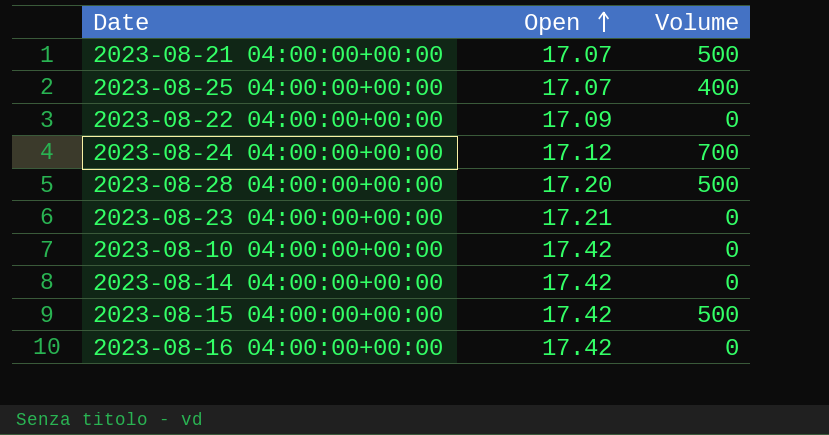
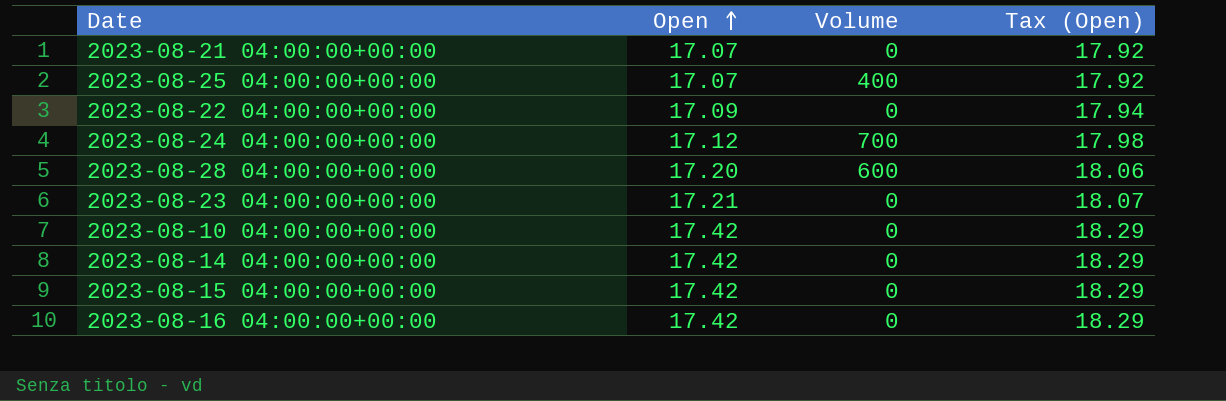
column Tax (Open) | formula: none -> [Open] * 1.05
2023-08-21 04:00:00+00:00 | Volume: 500 -> 0
2023-08-28 04:00:00+00:00 | Volume: 500 -> 600
2023-08-15 04:00:00+00:00 | Volume: 500 -> 0

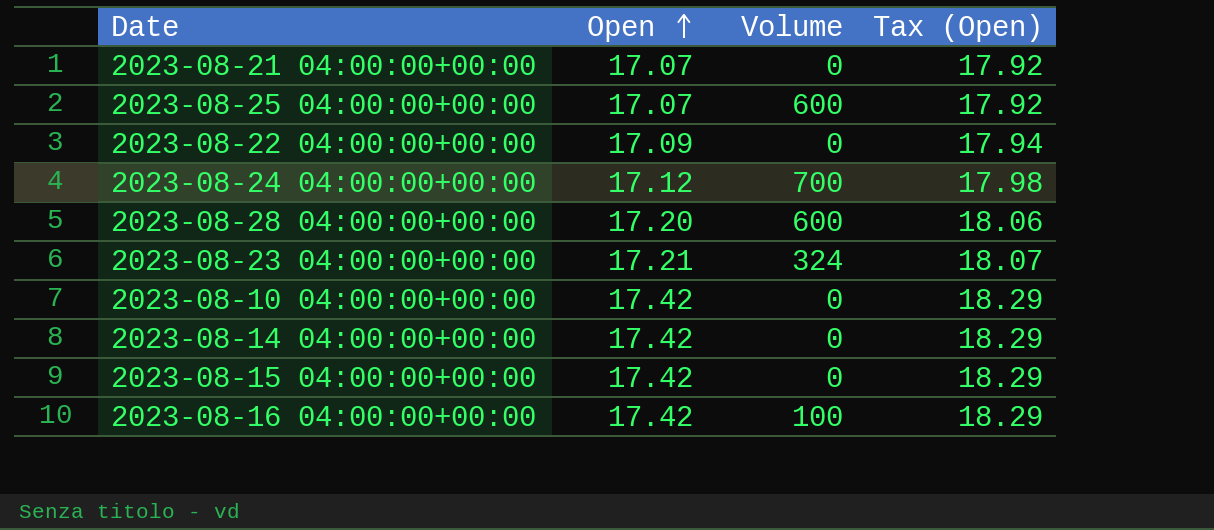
2023-08-25 04:00:00+00:00 | Volume: 400 -> 600
2023-08-23 04:00:00+00:00 | Volume: 0 -> 324
2023-08-16 04:00:00+00:00 | Volume: 0 -> 100

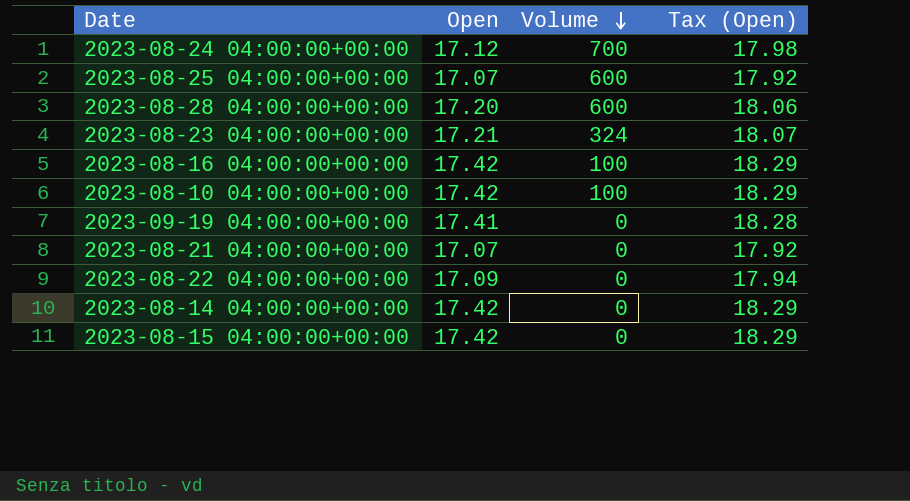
row order: Open ascending -> Volume descending
2023-08-10 04:00:00+00:00 | Volume: 0 -> 100
row 2023-09-19 04:00:00+00:00: none -> 17.41 | 0 | 18.28

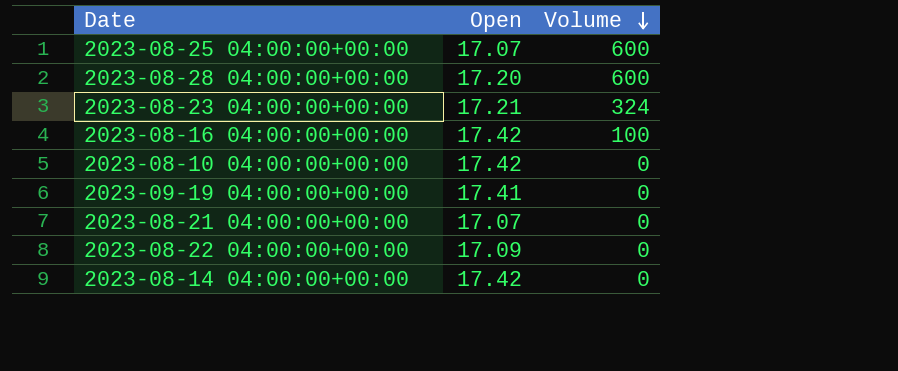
column Tax (Open) | formula: [Open] * 1.05 -> none
row 2023-08-24 04:00:00+00:00: 17.12 | 700 | 17.98 -> none
row 2023-08-15 04:00:00+00:00: 17.42 | 0 | 18.29 -> none
2023-08-10 04:00:00+00:00 | Volume: 100 -> 0

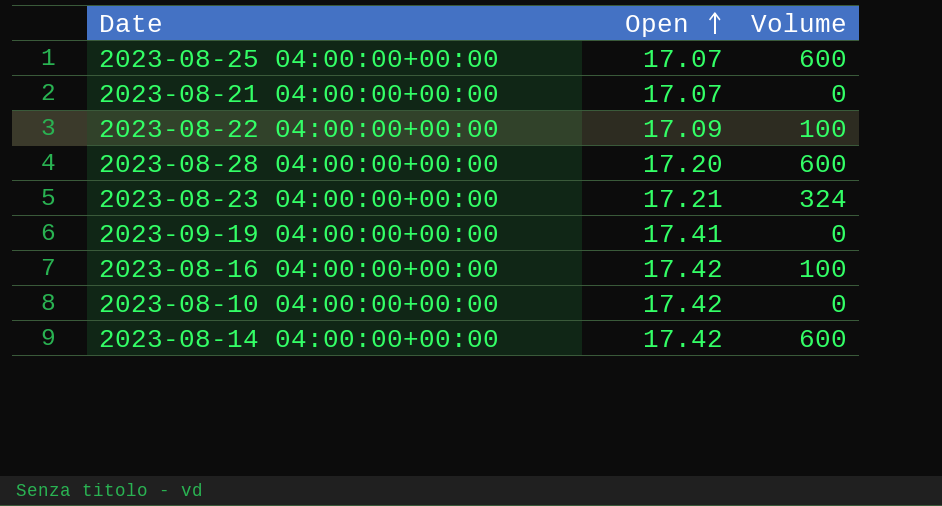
row order: Volume descending -> Open ascending
2023-08-22 04:00:00+00:00 | Volume: 0 -> 100
2023-08-14 04:00:00+00:00 | Volume: 0 -> 600

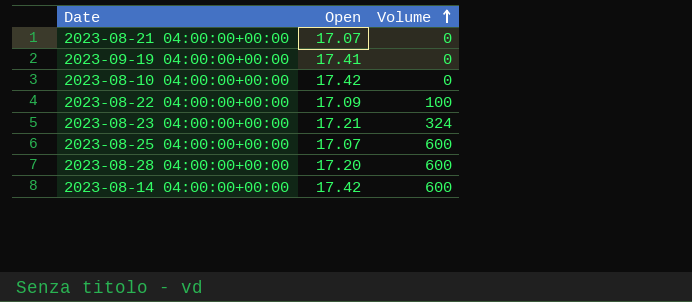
row order: Open ascending -> Volume ascending
row 2023-08-16 04:00:00+00:00: 17.42 | 100 -> none

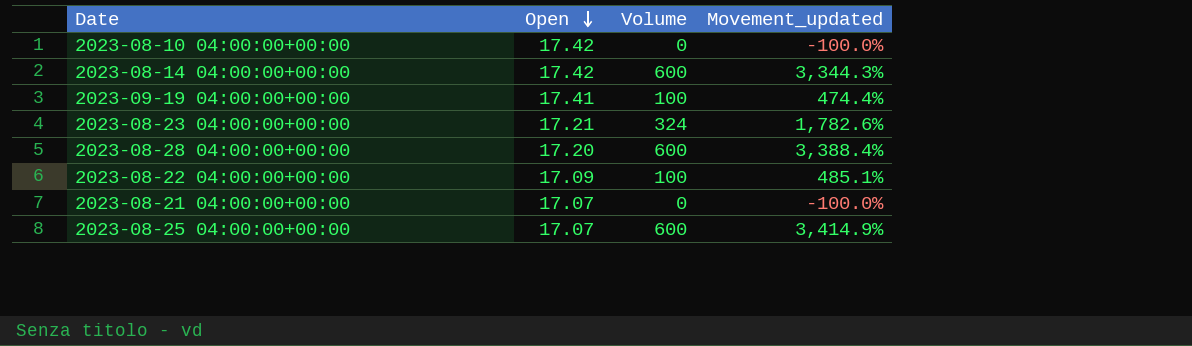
row order: Volume ascending -> Open descending
column Movement_updated | formula: none -> ([Volume] - [Open]) / [Open]
2023-09-19 04:00:00+00:00 | Volume: 0 -> 100

